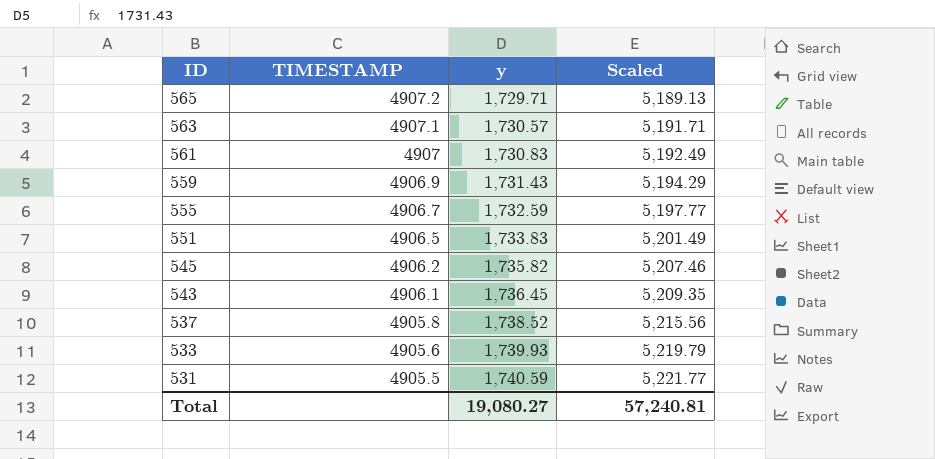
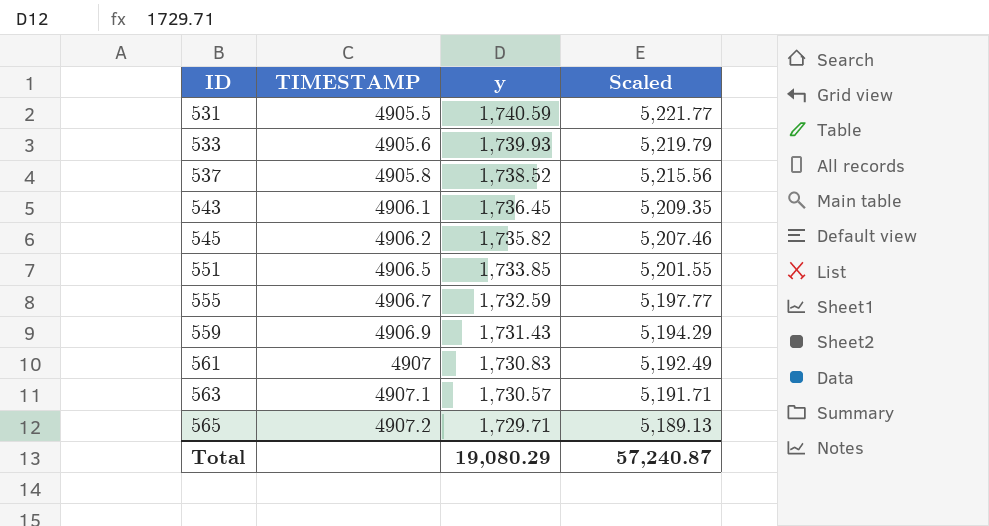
row order: ID descending -> ID ascending
551 | y: 1,733.83 -> 1,733.85
551 | Scaled: 5,201.49 -> 5,201.55
Total | y: 19,080.27 -> 19,080.29
Total | Scaled: 57,240.81 -> 57,240.87

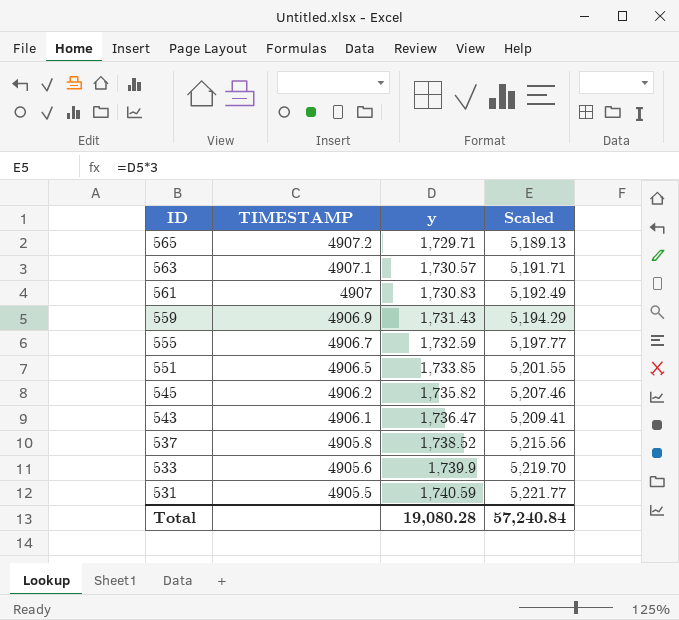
row order: ID ascending -> ID descending
543 | y: 1,736.45 -> 1,736.47
543 | Scaled: 5,209.35 -> 5,209.41
533 | y: 1,739.93 -> 1,739.9
533 | Scaled: 5,219.79 -> 5,219.70
Total | y: 19,080.29 -> 19,080.28
Total | Scaled: 57,240.87 -> 57,240.84

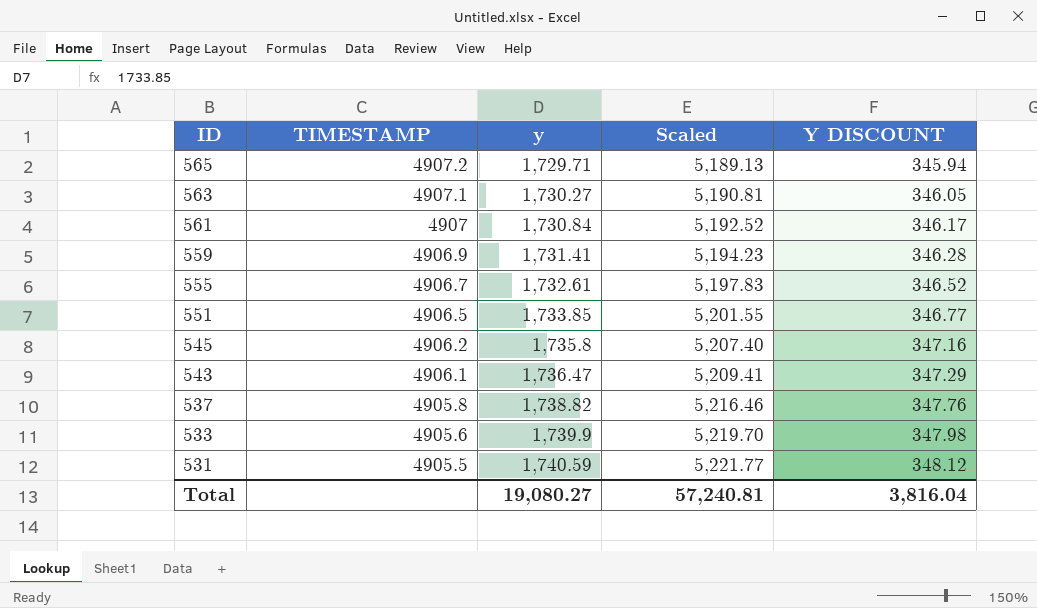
column Y DISCOUNT | formula: none -> [y] * 0.2
563 | y: 1,730.57 -> 1,730.27
563 | Scaled: 5,191.71 -> 5,190.81
561 | y: 1,730.83 -> 1,730.84
561 | Scaled: 5,192.49 -> 5,192.52
559 | y: 1,731.43 -> 1,731.41
559 | Scaled: 5,194.29 -> 5,194.23
555 | y: 1,732.59 -> 1,732.61
555 | Scaled: 5,197.77 -> 5,197.83
545 | y: 1,735.82 -> 1,735.8
545 | Scaled: 5,207.46 -> 5,207.40
537 | y: 1,738.52 -> 1,738.82
537 | Scaled: 5,215.56 -> 5,216.46
Total | y: 19,080.28 -> 19,080.27
Total | Scaled: 57,240.84 -> 57,240.81

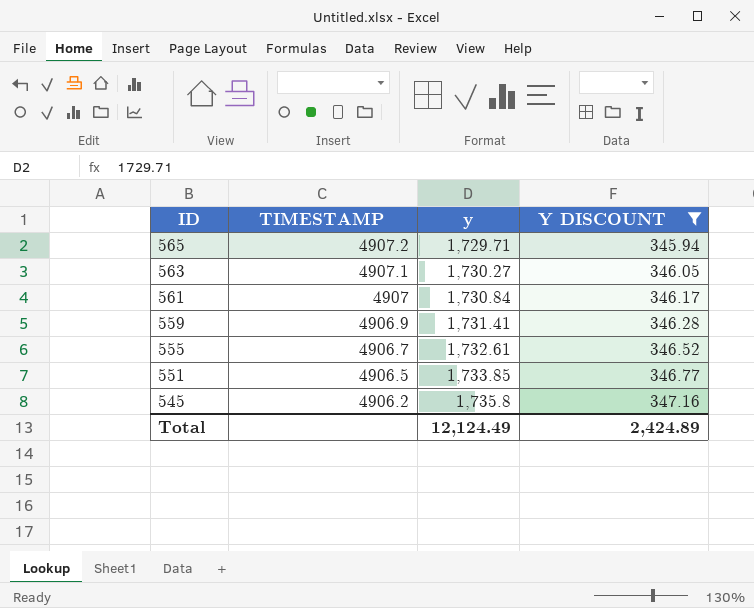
filter: none -> Y DISCOUNT <= 347.16
column Scaled | formula: [y] * 3 -> none
Total | y: 19,080.27 -> 12,124.49
Total | Y DISCOUNT: 3,816.04 -> 2,424.89

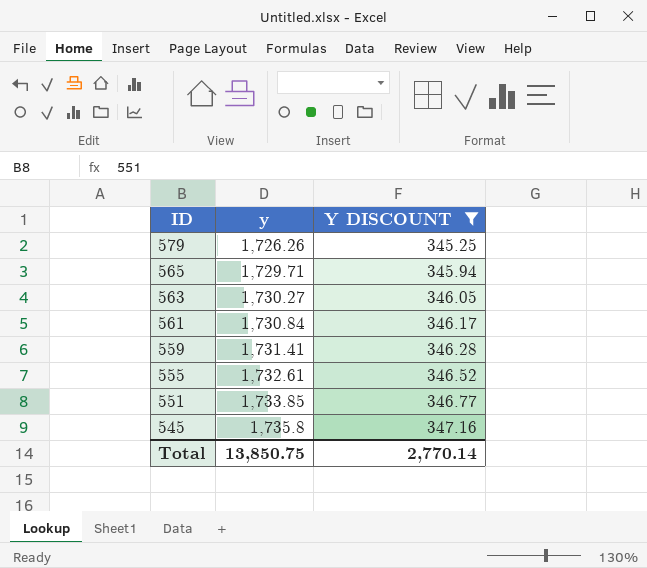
column TIMESTAMP | position: 2 -> none
row 579: none -> 1,726.26 | 345.25
Total | y: 12,124.49 -> 13,850.75
Total | Y DISCOUNT: 2,424.89 -> 2,770.14

